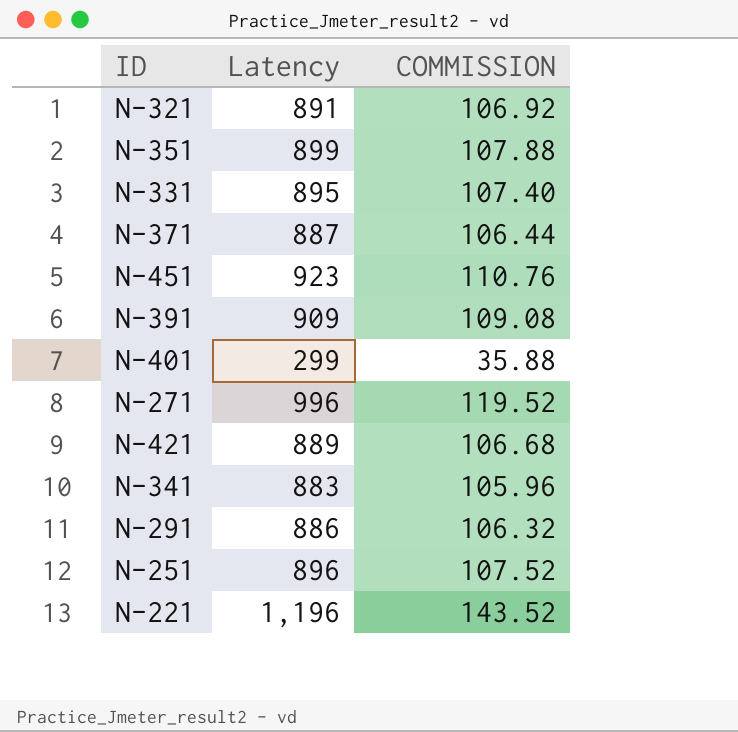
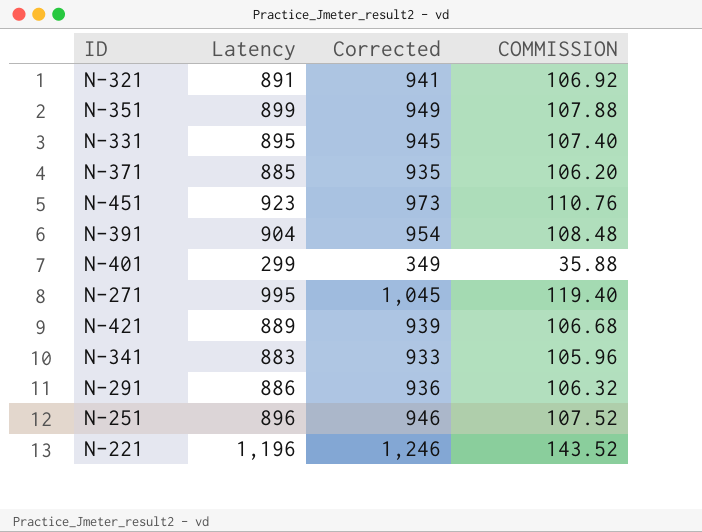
column Corrected | formula: none -> [Latency] + 50
N-371 | Latency: 887 -> 885
N-371 | COMMISSION: 106.44 -> 106.20
N-391 | Latency: 909 -> 904
N-391 | COMMISSION: 109.08 -> 108.48
N-271 | Latency: 996 -> 995
N-271 | COMMISSION: 119.52 -> 119.40

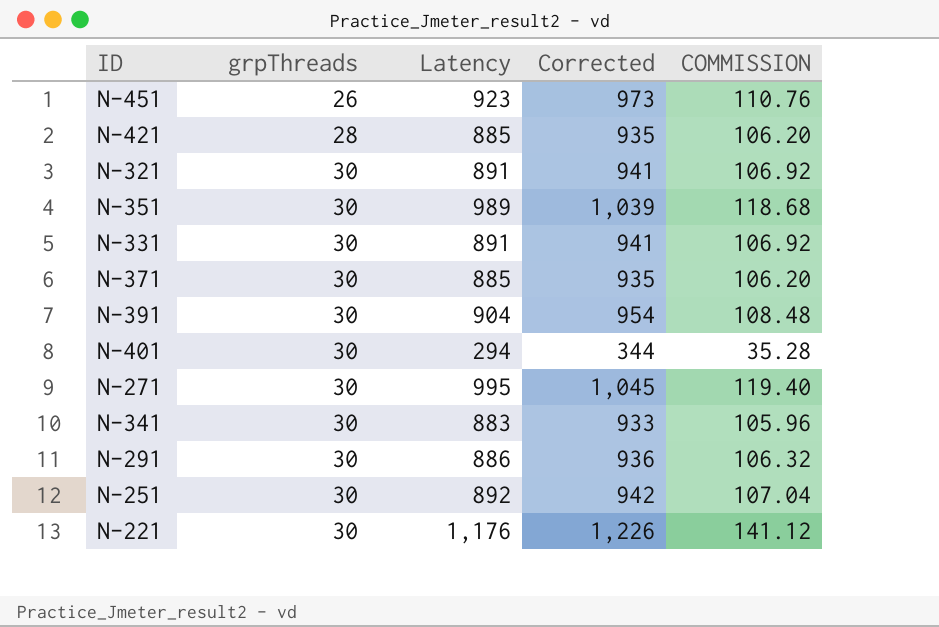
row order: none -> grpThreads ascending
column grpThreads | position: none -> 2
N-421 | Latency: 889 -> 885
N-421 | Corrected: 939 -> 935
N-421 | COMMISSION: 106.68 -> 106.20
N-351 | Latency: 899 -> 989
N-351 | Corrected: 949 -> 1,039
N-351 | COMMISSION: 107.88 -> 118.68
N-331 | Latency: 895 -> 891
N-331 | Corrected: 945 -> 941
N-331 | COMMISSION: 107.40 -> 106.92
N-401 | Latency: 299 -> 294
N-401 | Corrected: 349 -> 344
N-401 | COMMISSION: 35.88 -> 35.28
N-251 | Latency: 896 -> 892
N-251 | Corrected: 946 -> 942
N-251 | COMMISSION: 107.52 -> 107.04
N-221 | Latency: 1,196 -> 1,176
N-221 | Corrected: 1,246 -> 1,226
N-221 | COMMISSION: 143.52 -> 141.12

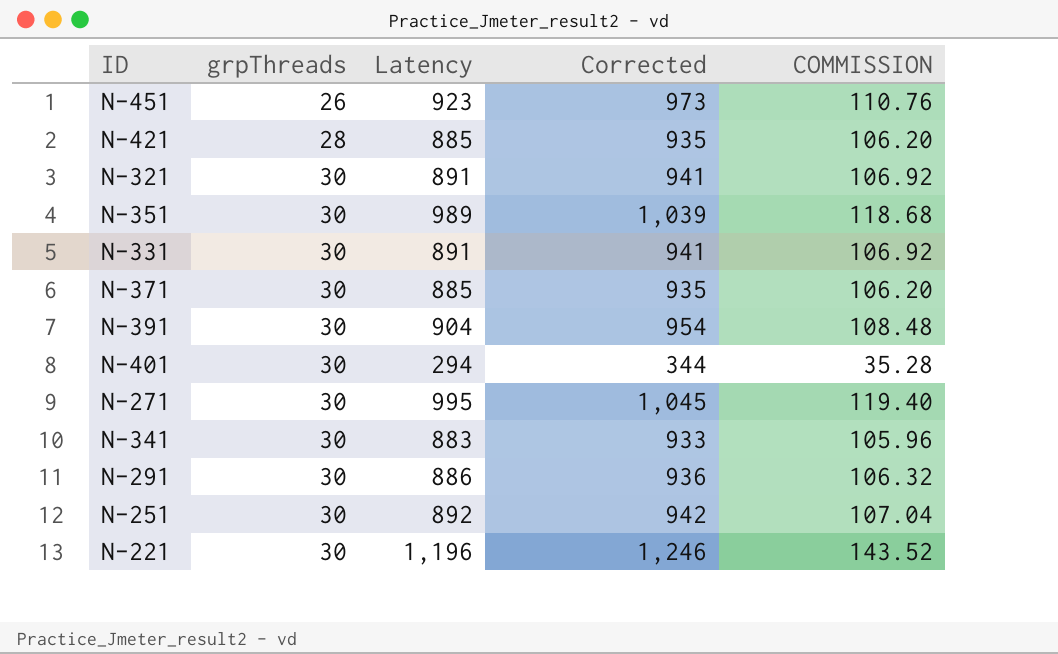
N-221 | Latency: 1,176 -> 1,196
N-221 | Corrected: 1,226 -> 1,246
N-221 | COMMISSION: 141.12 -> 143.52

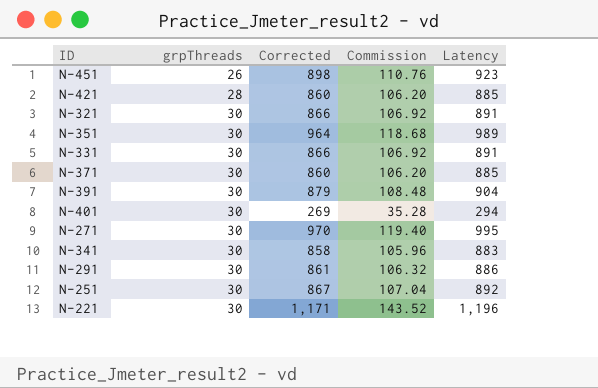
column Corrected | formula: [Latency] + 50 -> [Latency] - 25
column name: COMMISSION -> Commission
column Latency | position: 3 -> 5

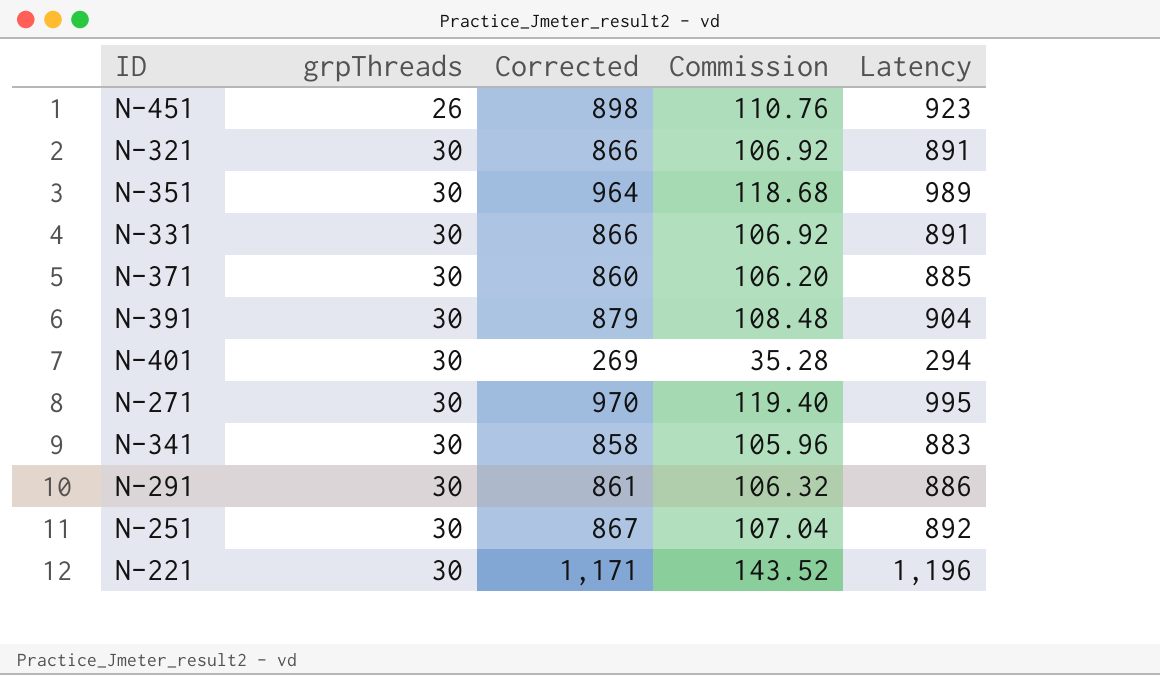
row N-421: 28 | 860 | 106.20 | 885 -> none

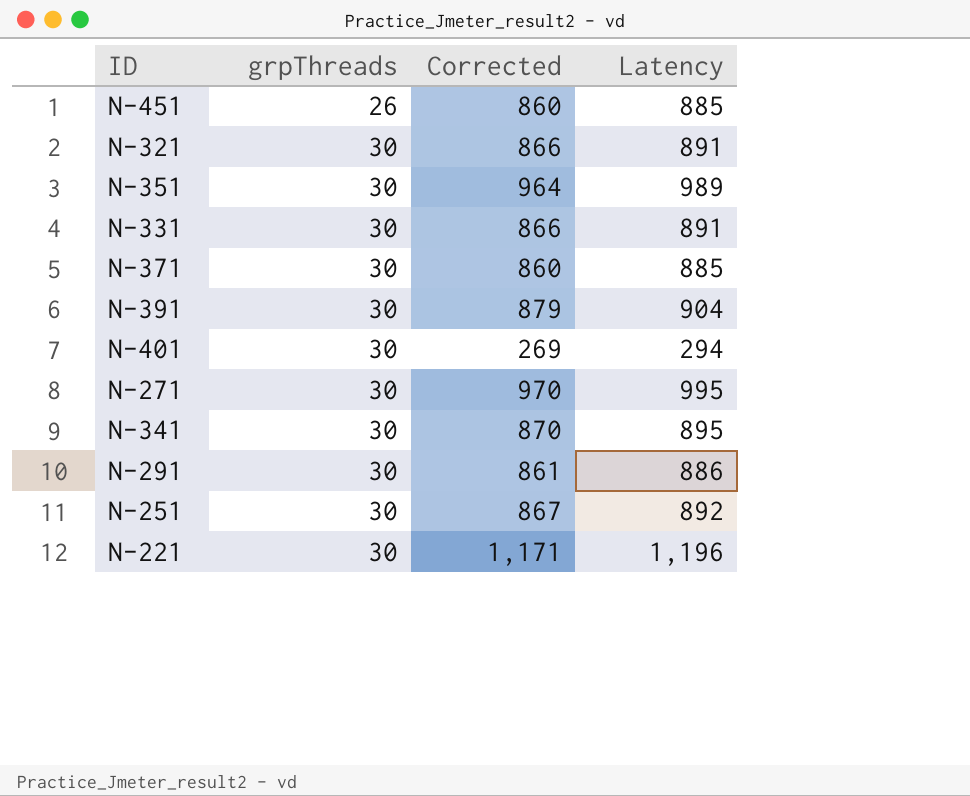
column Commission | formula: [Latency] * 0.12 -> none
N-451 | Corrected: 898 -> 860
N-451 | Latency: 923 -> 885
N-341 | Corrected: 858 -> 870
N-341 | Latency: 883 -> 895

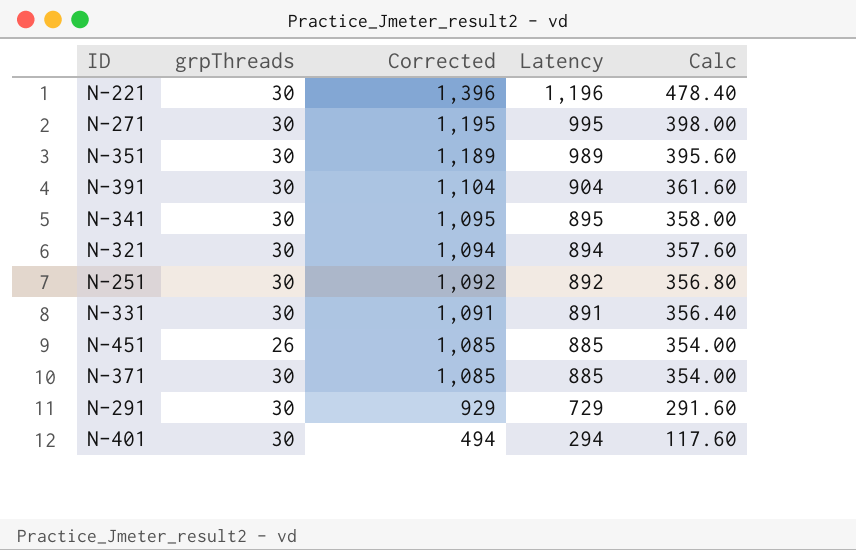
row order: grpThreads ascending -> Corrected descending
column Corrected | formula: [Latency] - 25 -> [Latency] + 200
column Calc | formula: none -> [Latency] * 0.4
N-321 | Latency: 891 -> 894
N-291 | Latency: 886 -> 729

